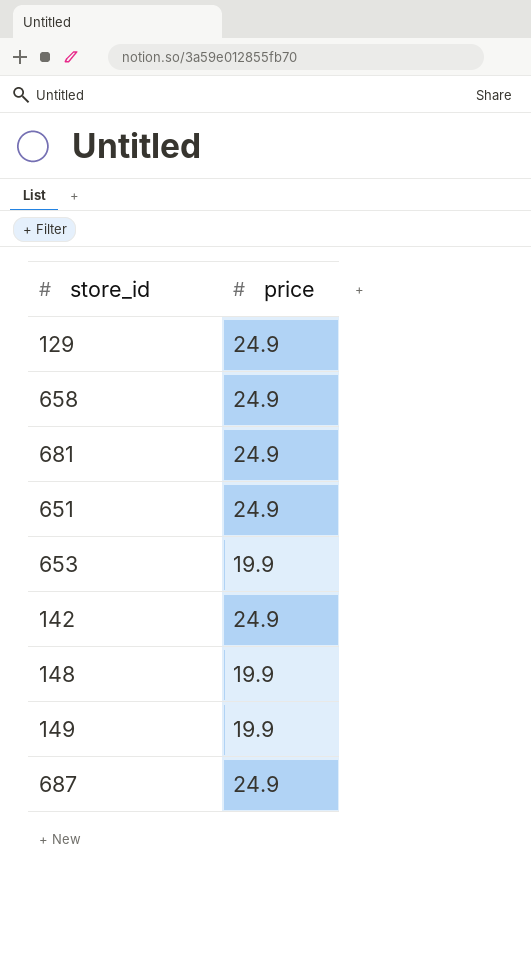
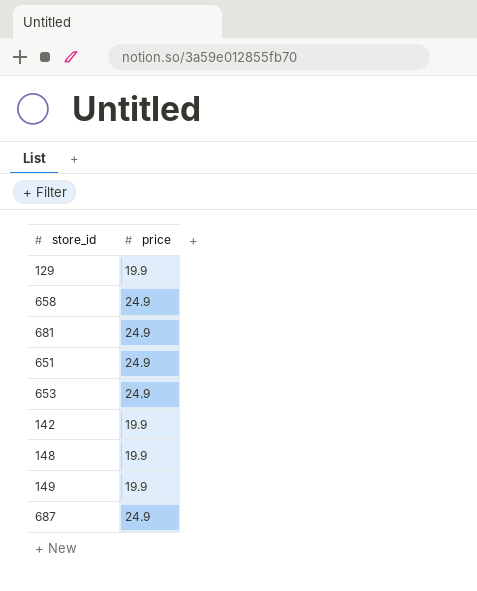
129 | price: 24.9 -> 19.9
653 | price: 19.9 -> 24.9
142 | price: 24.9 -> 19.9

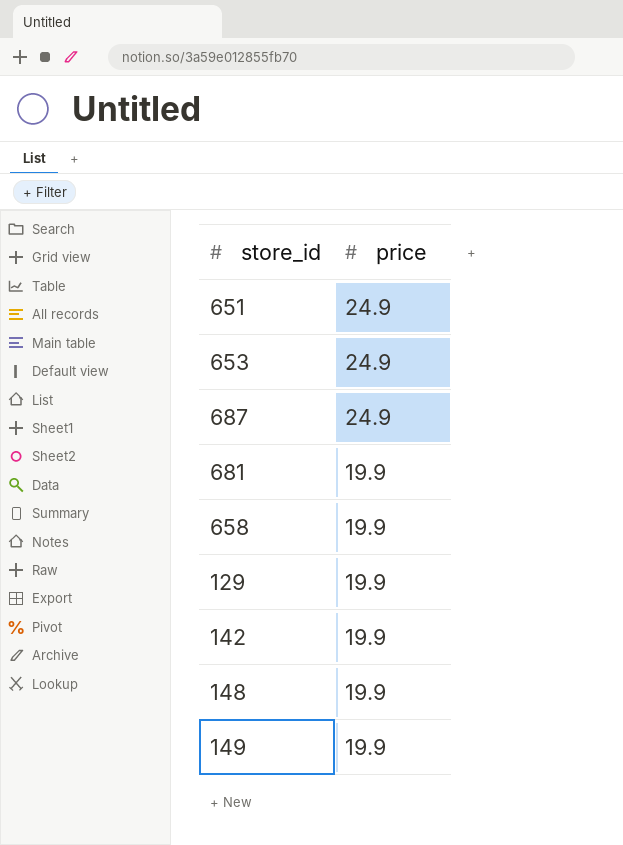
row order: none -> price descending
681 | price: 24.9 -> 19.9
658 | price: 24.9 -> 19.9

